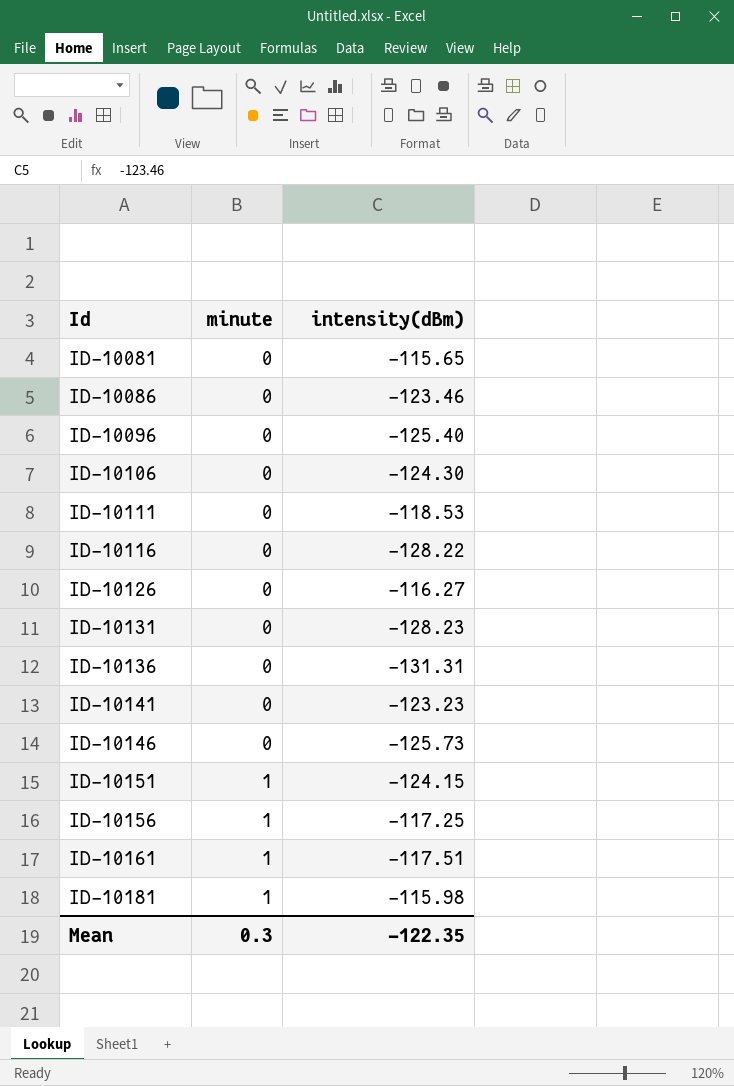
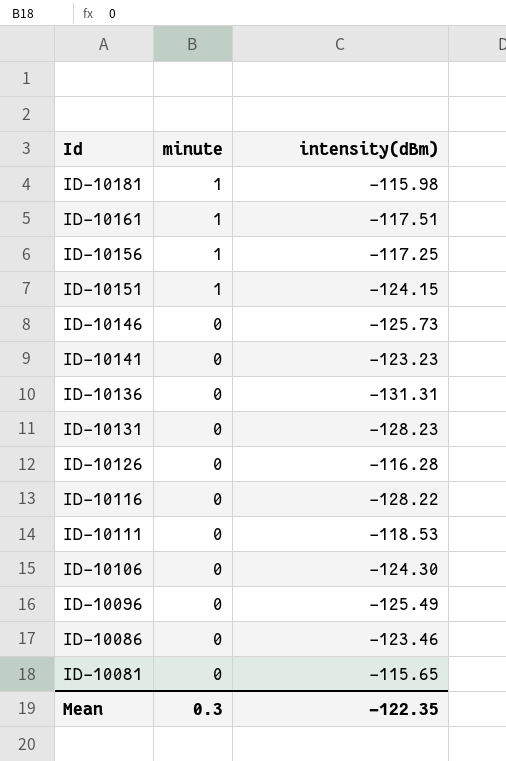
row order: Id ascending -> Id descending
ID-10126 | intensity(dBm): -116.27 -> -116.28
ID-10096 | intensity(dBm): -125.40 -> -125.49

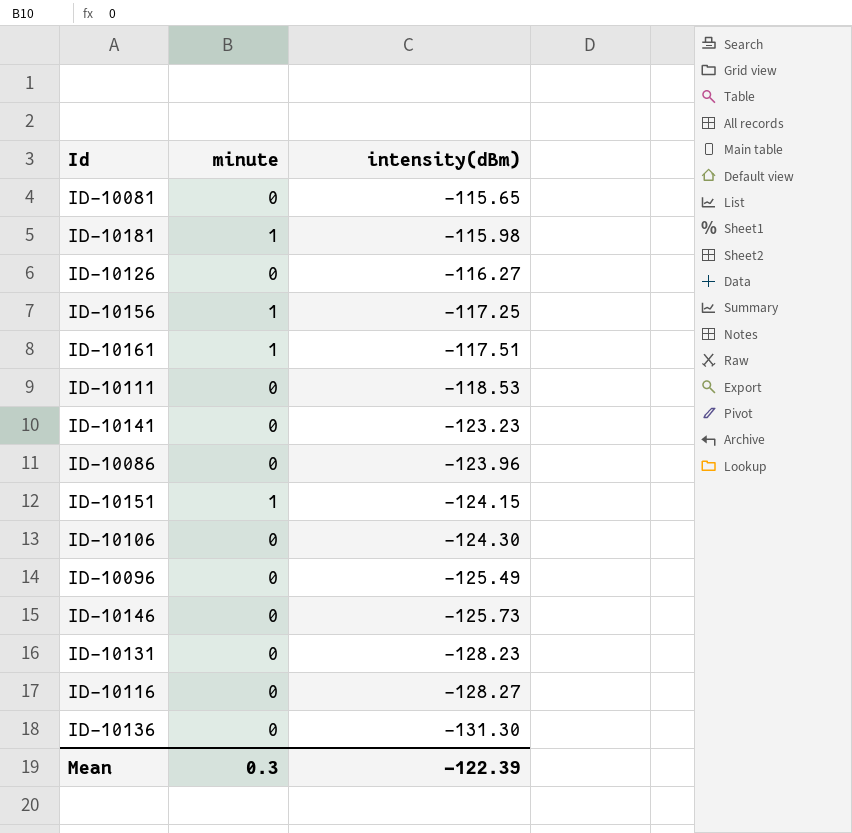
row order: Id descending -> intensity(dBm) descending
ID-10126 | intensity(dBm): -116.28 -> -116.27
ID-10086 | intensity(dBm): -123.46 -> -123.96
ID-10116 | intensity(dBm): -128.22 -> -128.27
ID-10136 | intensity(dBm): -131.31 -> -131.30
Mean | intensity(dBm): -122.35 -> -122.39

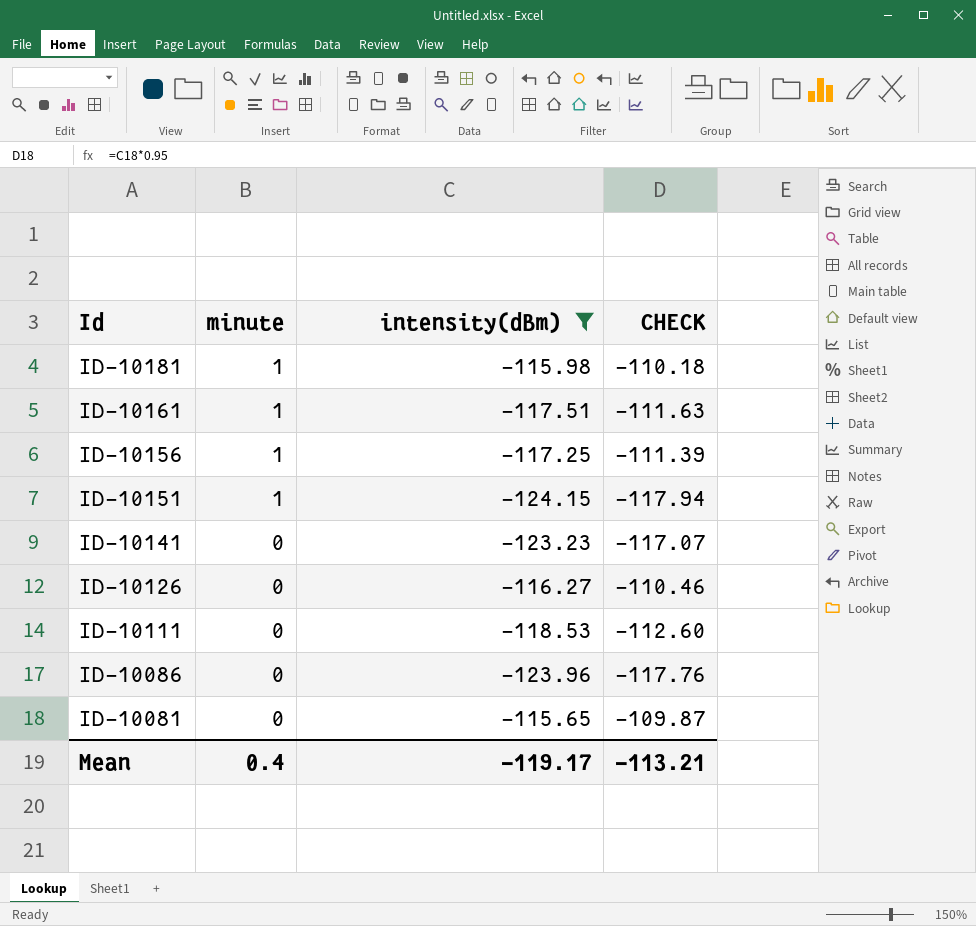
filter: none -> intensity(dBm) >= -124.15
row order: intensity(dBm) descending -> Id descending
column CHECK | formula: none -> [intensity(dBm)] * 0.95
Mean | minute: 0.3 -> 0.4
Mean | intensity(dBm): -122.39 -> -119.17

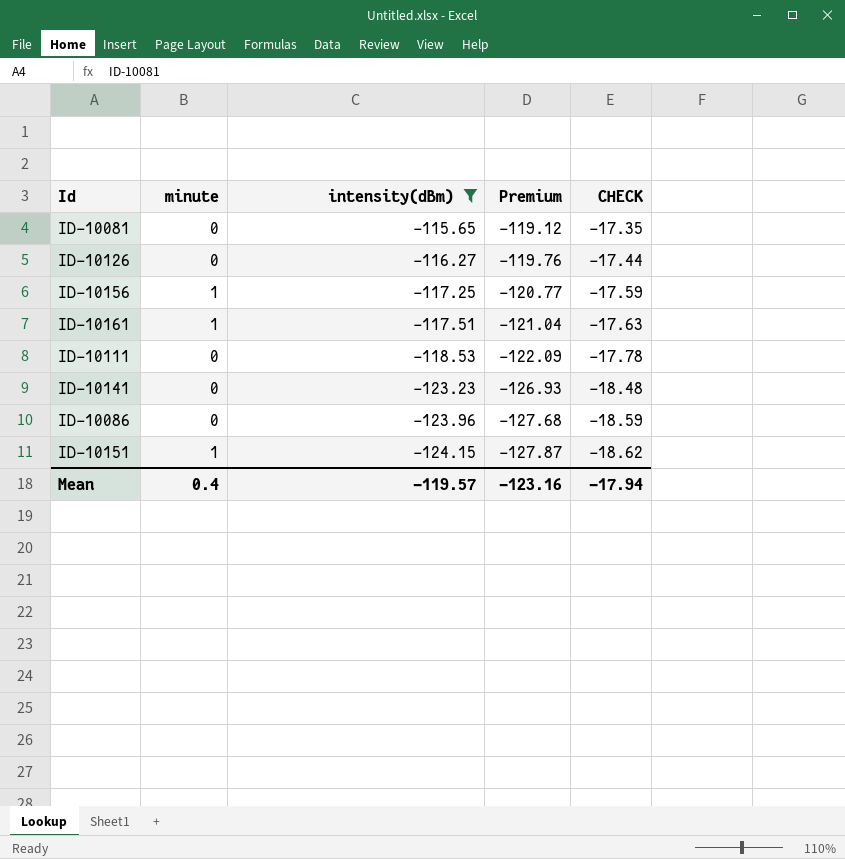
row order: Id descending -> intensity(dBm) descending
column Premium | formula: none -> [intensity(dBm)] * 1.03
column CHECK | formula: [intensity(dBm)] * 0.95 -> [intensity(dBm)] * 0.15
row ID-10181: 1 | -115.98 | -110.18 -> none
Mean | intensity(dBm): -119.17 -> -119.57
Mean | CHECK: -113.21 -> -17.94

